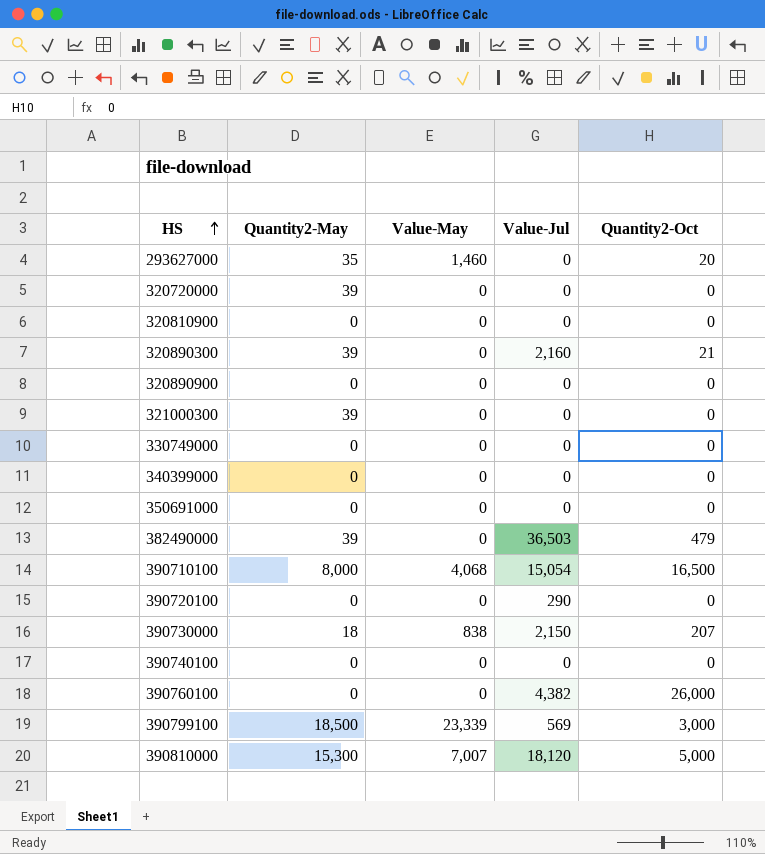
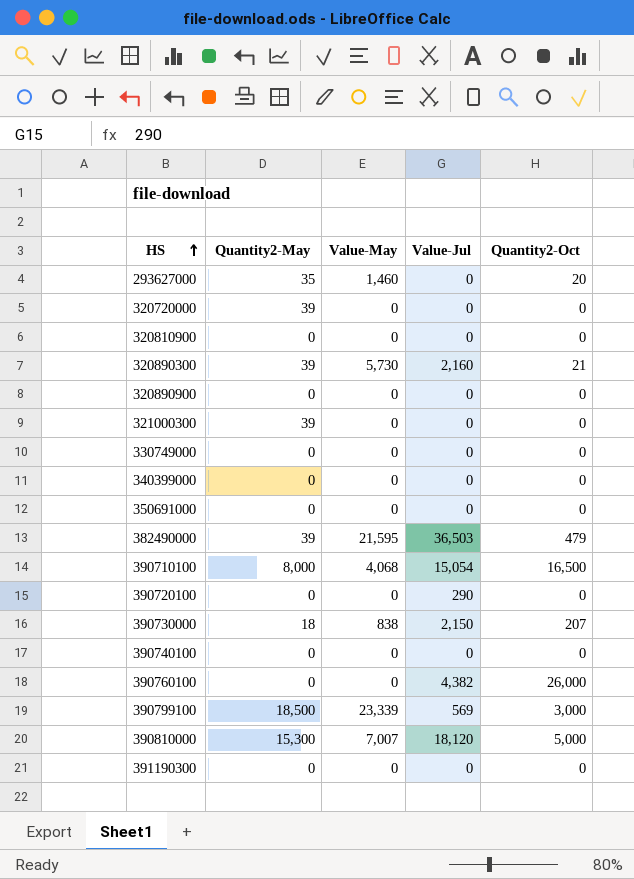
320890300 | Value-May: 0 -> 5,730
382490000 | Value-May: 0 -> 21,595
row 391190300: none -> 0 | 0 | 0 | 0

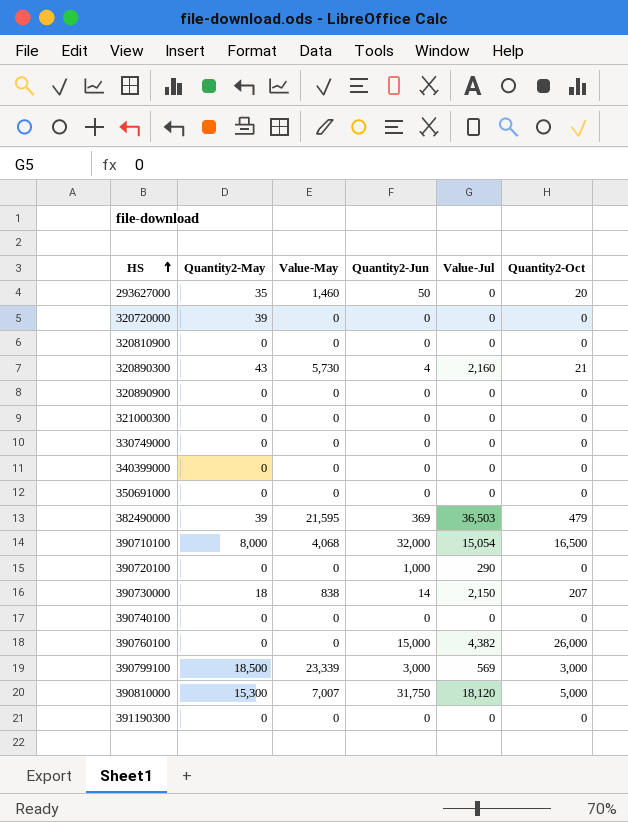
column Quantity2-Jun | position: none -> 4
320890300 | Quantity2-May: 39 -> 43
321000300 | Quantity2-May: 39 -> 0

